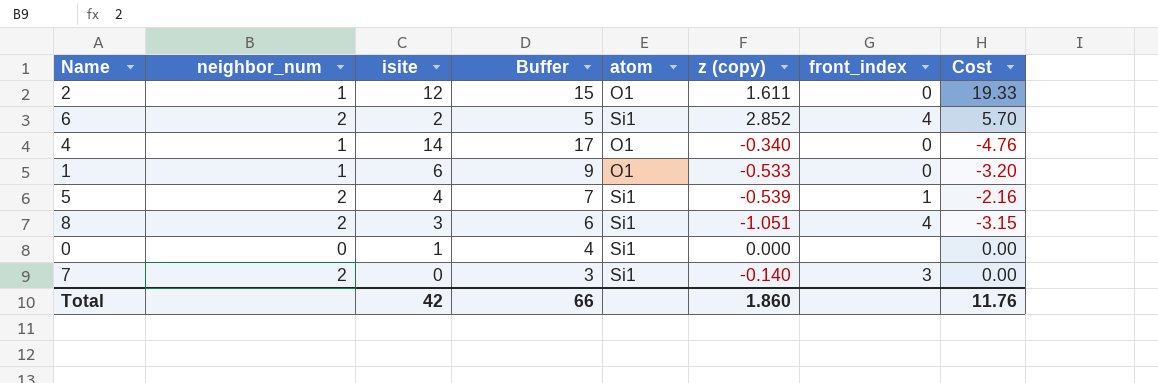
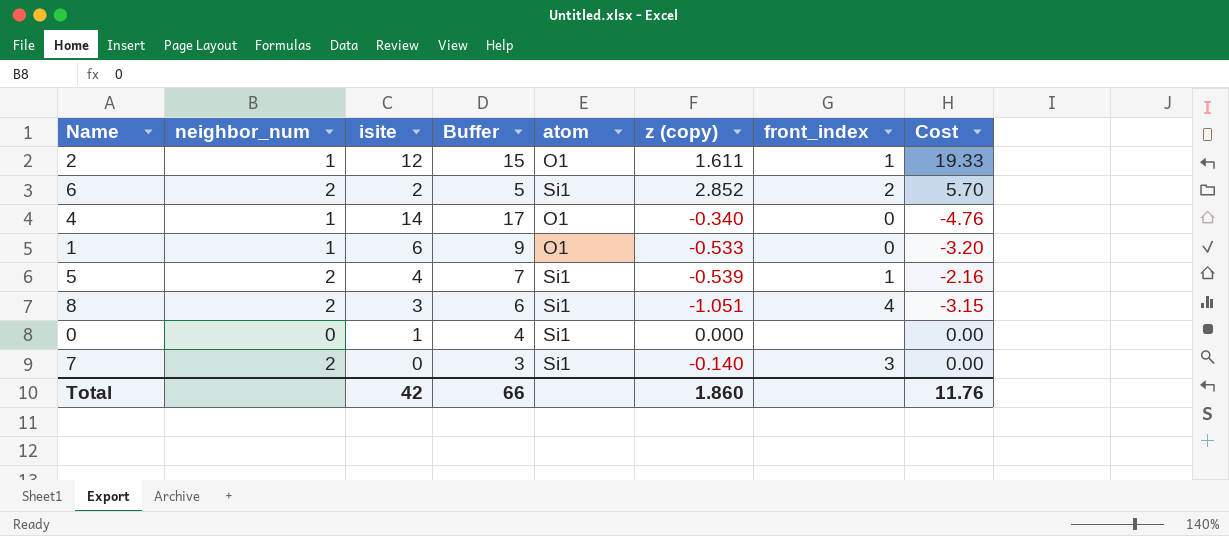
2 | front_index: 0 -> 1
6 | front_index: 4 -> 2

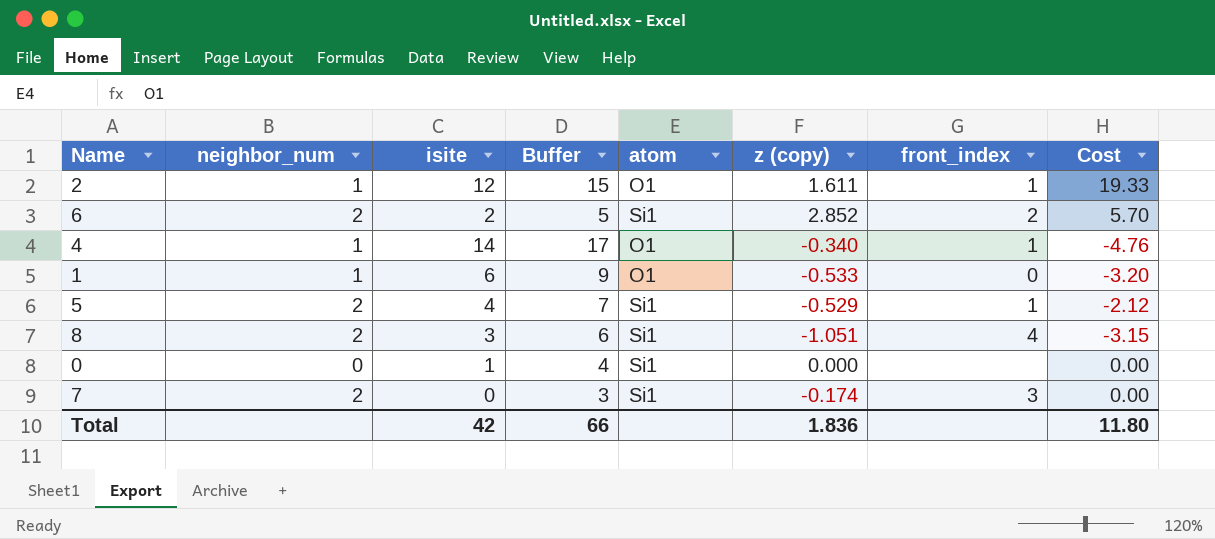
4 | front_index: 0 -> 1
5 | z (copy): -0.539 -> -0.529
5 | Cost: -2.16 -> -2.12
7 | z (copy): -0.140 -> -0.174
Total | z (copy): 1.860 -> 1.836
Total | Cost: 11.76 -> 11.80

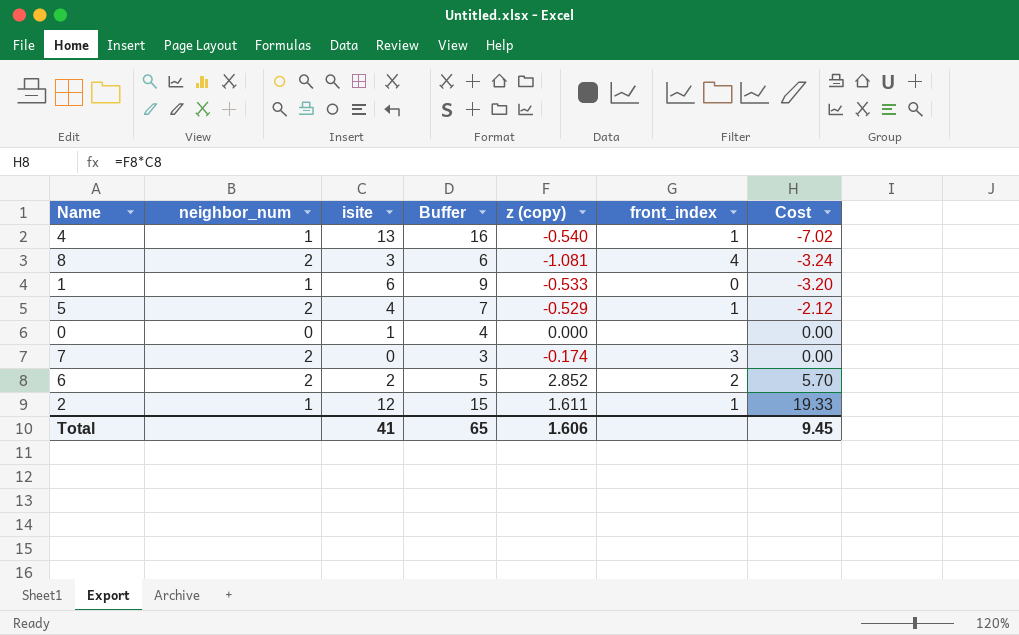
row order: none -> Cost ascending
column atom | position: 5 -> none
4 | isite: 14 -> 13
4 | Buffer: 17 -> 16
4 | z (copy): -0.340 -> -0.540
4 | Cost: -4.76 -> -7.02
8 | z (copy): -1.051 -> -1.081
8 | Cost: -3.15 -> -3.24
Total | isite: 42 -> 41
Total | Buffer: 66 -> 65
Total | z (copy): 1.836 -> 1.606
Total | Cost: 11.80 -> 9.45

